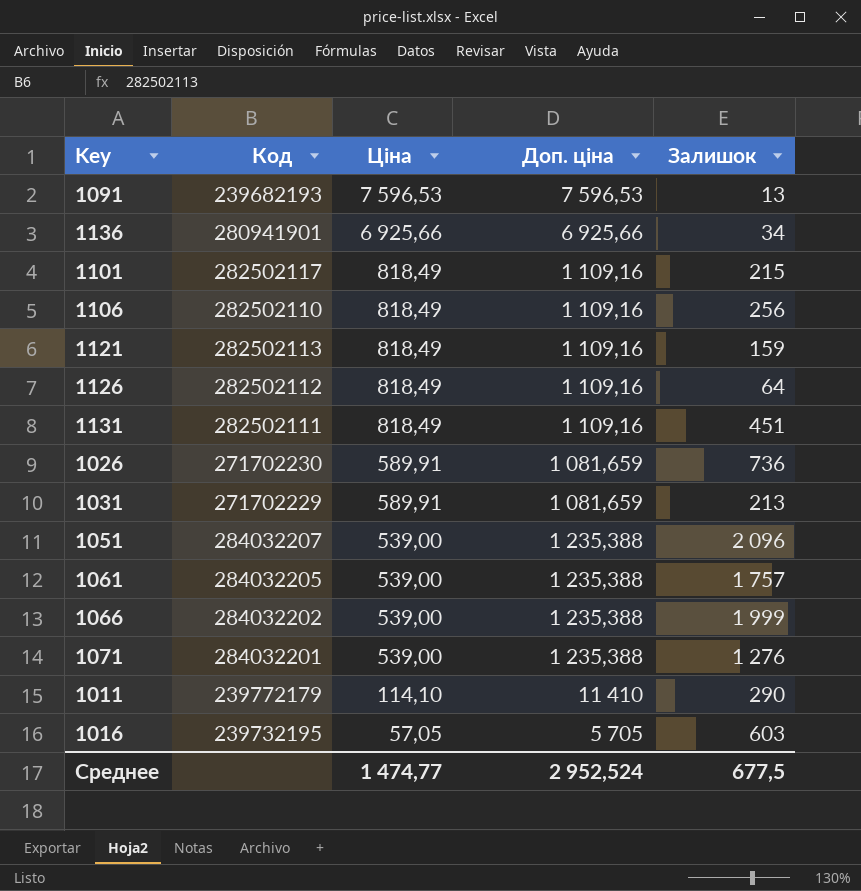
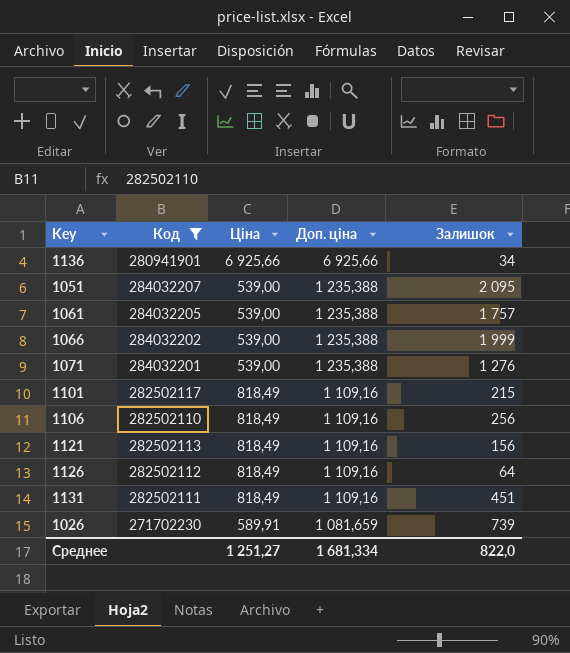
filter: none -> Код >= 271702230
row order: Ціна descending -> Доп. ціна descending
1051 | Залишок: 2 096 -> 2 095
1121 | Залишок: 159 -> 156
1026 | Залишок: 736 -> 739
Среднее | Ціна: 1 474,77 -> 1 251,27
Среднее | Доп. ціна: 2 952,524 -> 1 681,334
Среднее | Залишок: 677,5 -> 822,0

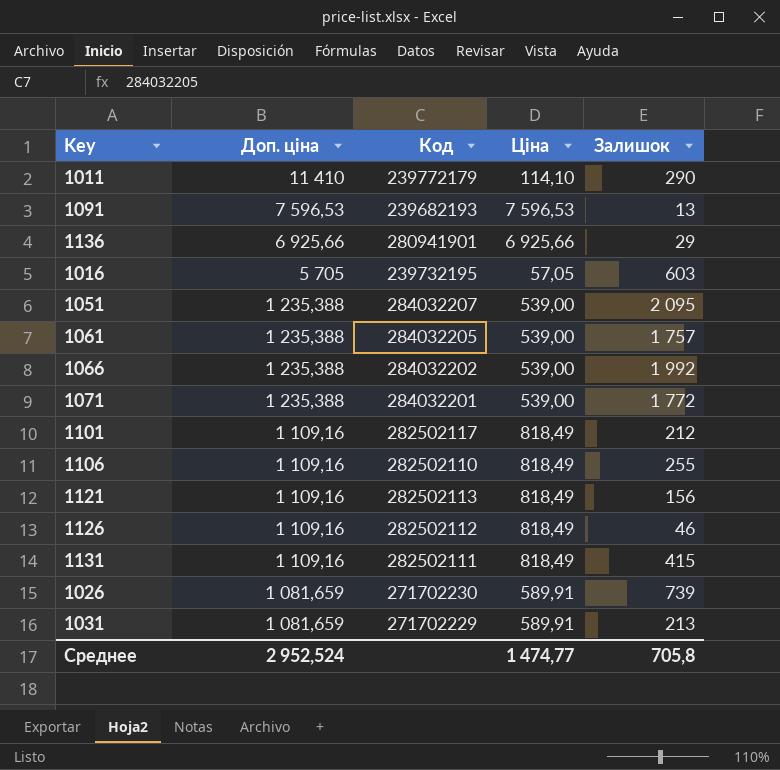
filter: Код >= 271702230 -> none
column Доп. ціна | position: 4 -> 2
1136 | Залишок: 34 -> 29
1066 | Залишок: 1 999 -> 1 992
1071 | Залишок: 1 276 -> 1 772
1101 | Залишок: 215 -> 212
1106 | Залишок: 256 -> 255
1126 | Залишок: 64 -> 46
1131 | Залишок: 451 -> 415
Среднее | Доп. ціна: 1 681,334 -> 2 952,524
Среднее | Ціна: 1 251,27 -> 1 474,77
Среднее | Залишок: 822,0 -> 705,8

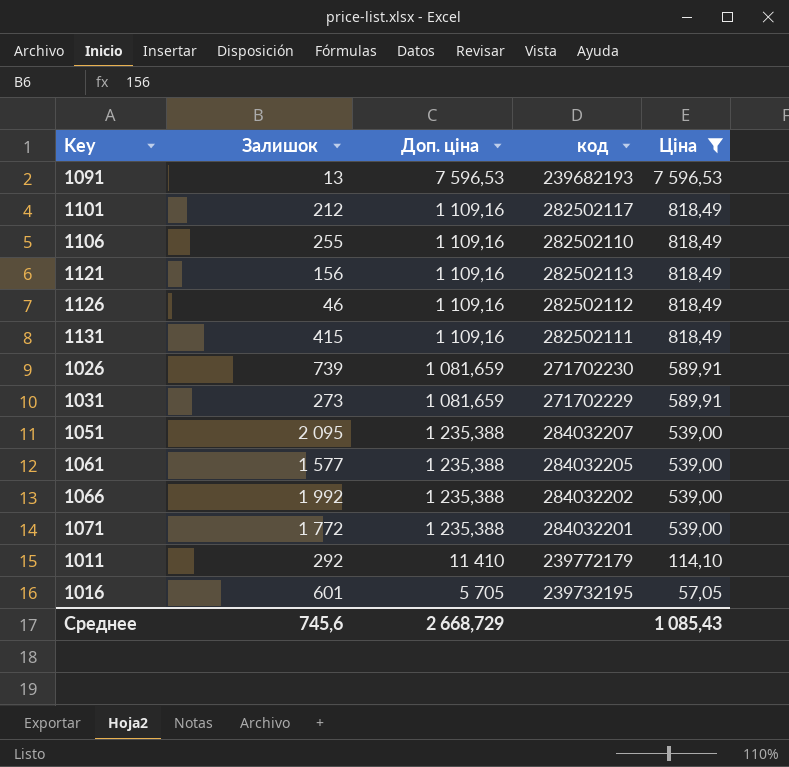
filter: none -> Ціна != 6 925,66
row order: Доп. ціна descending -> Ціна descending
column Залишок | position: 5 -> 2
column name: Код -> код
1031 | Залишок: 213 -> 273
1061 | Залишок: 1 757 -> 1 577
1011 | Залишок: 290 -> 292
1016 | Залишок: 603 -> 601
Среднее | Залишок: 705,8 -> 745,6
Среднее | Доп. ціна: 2 952,524 -> 2 668,729
Среднее | Ціна: 1 474,77 -> 1 085,43

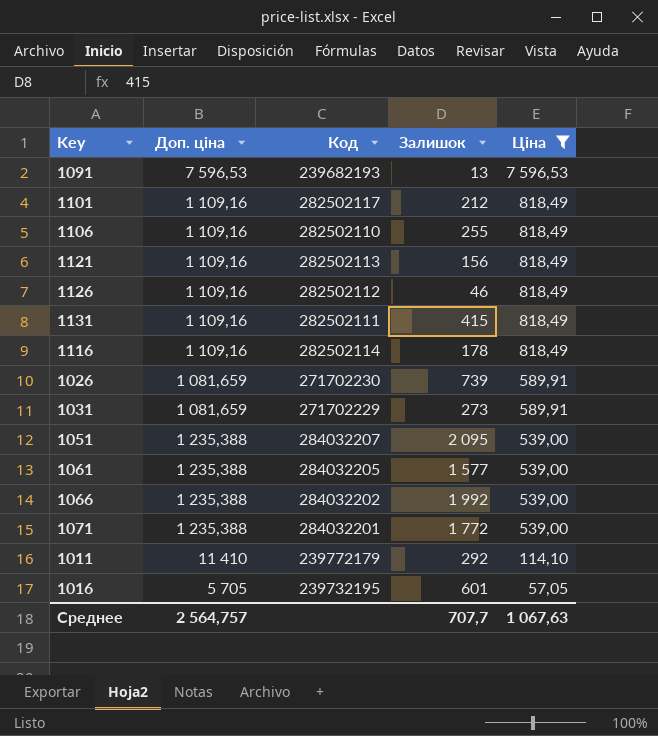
column name: код -> Код
column Залишок | position: 2 -> 4
row 1116: none -> 1 109,16 | 282502114 | 178 | 818,49
Среднее | Доп. ціна: 2 668,729 -> 2 564,757
Среднее | Залишок: 745,6 -> 707,7
Среднее | Ціна: 1 085,43 -> 1 067,63

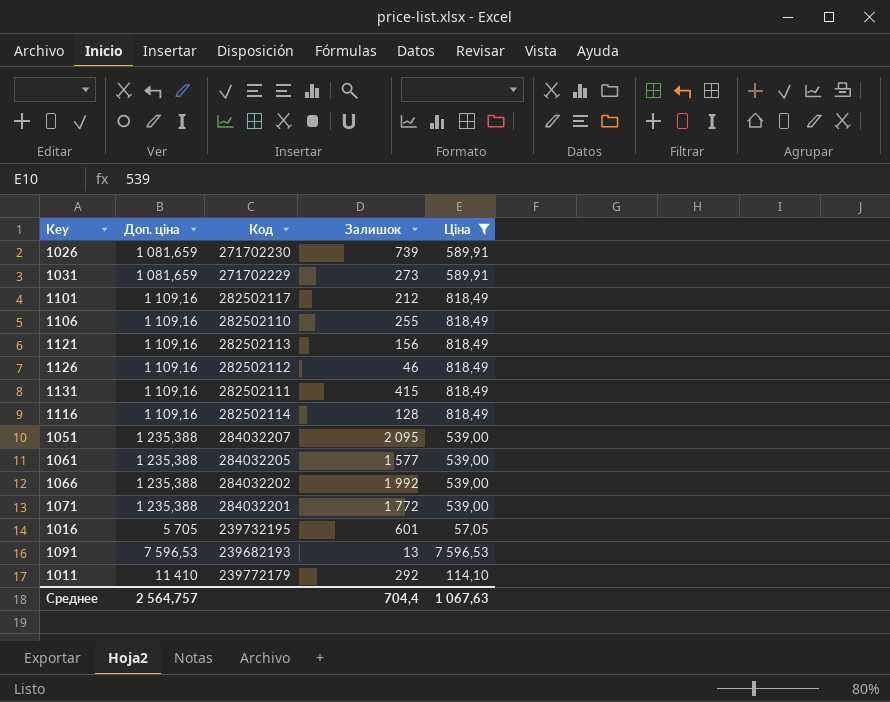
row order: Ціна descending -> Доп. ціна ascending
1116 | Залишок: 178 -> 128
Среднее | Залишок: 707,7 -> 704,4

